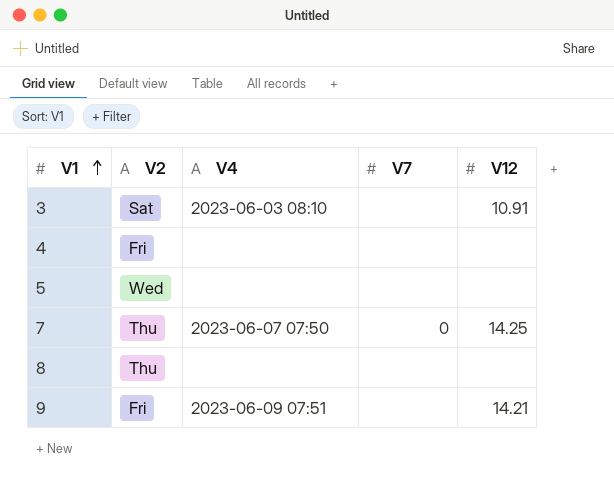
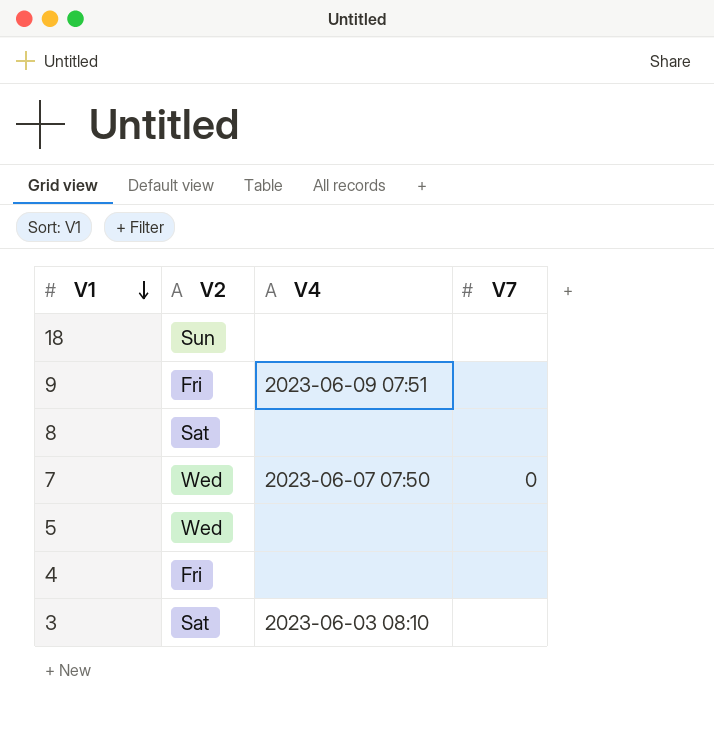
row order: V1 ascending -> V1 descending
column V12 | position: 5 -> none
row 18: none -> Sun | none | none
8 | V2: Thu -> Sat
7 | V2: Thu -> Wed

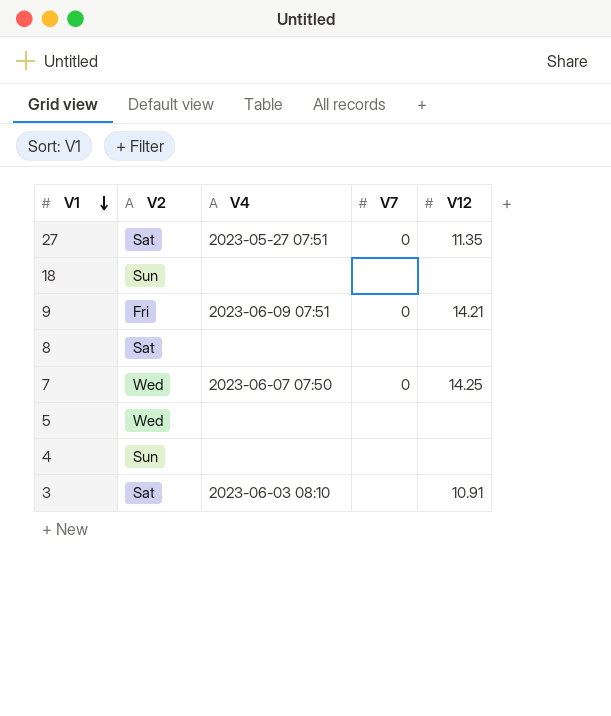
column V12 | position: none -> 5
row 27: none -> Sat | 2023-05-27 07:51 | 0 | 11.35
9 | V7: none -> 0
4 | V2: Fri -> Sun

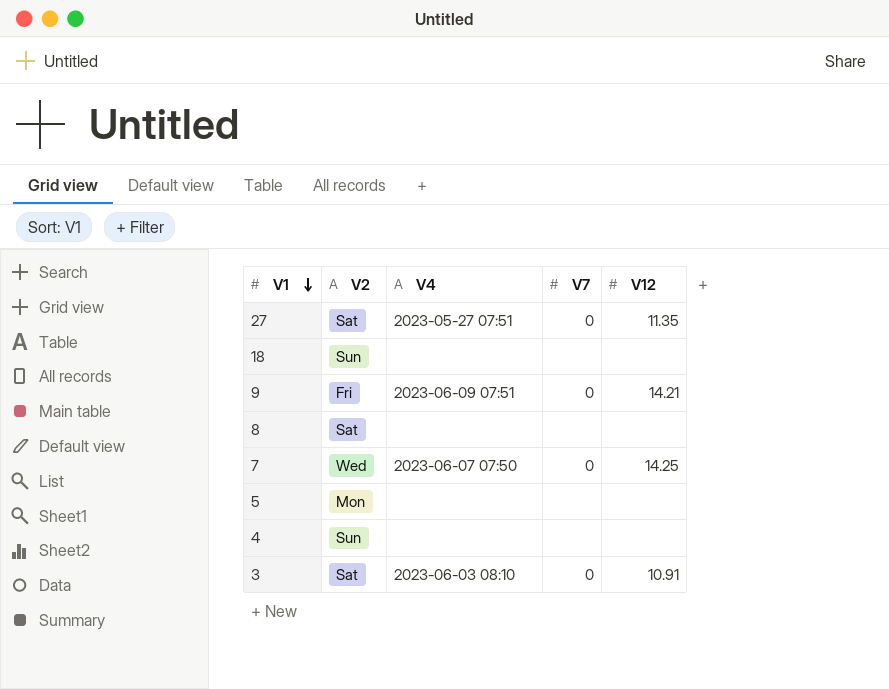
5 | V2: Wed -> Mon
3 | V7: none -> 0

